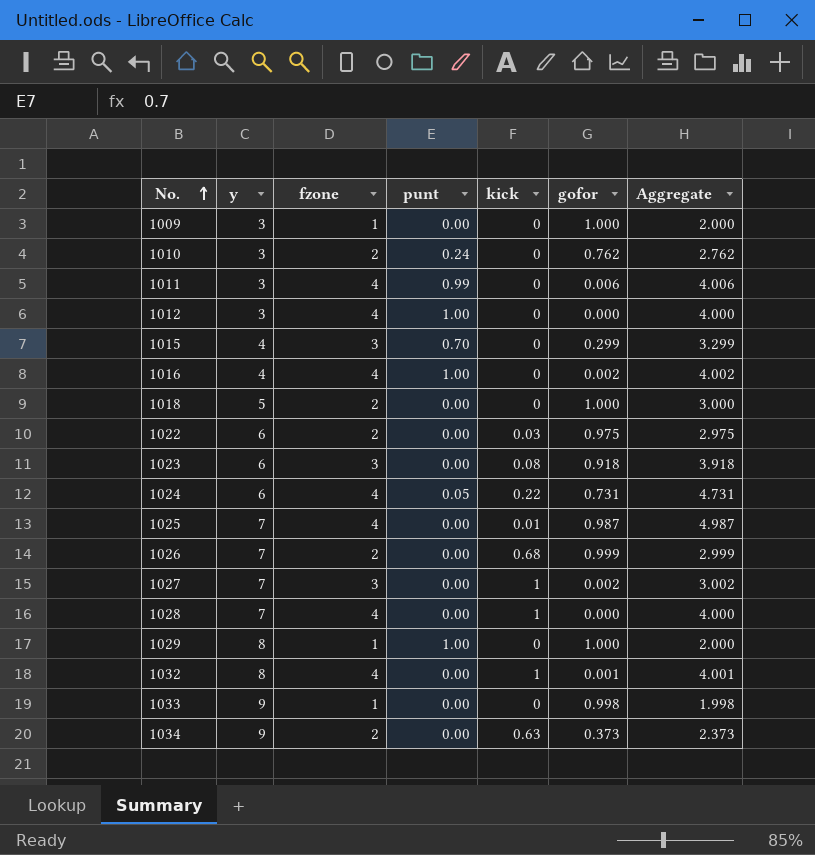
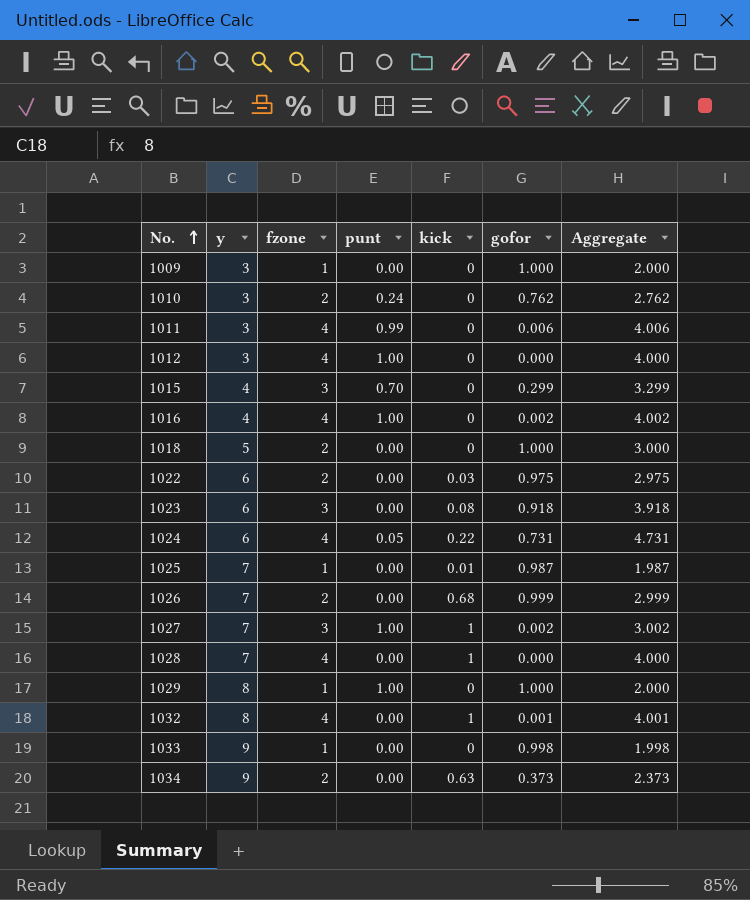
1025 | fzone: 4 -> 1
1025 | Aggregate: 4.987 -> 1.987
1027 | punt: 0.00 -> 1.00

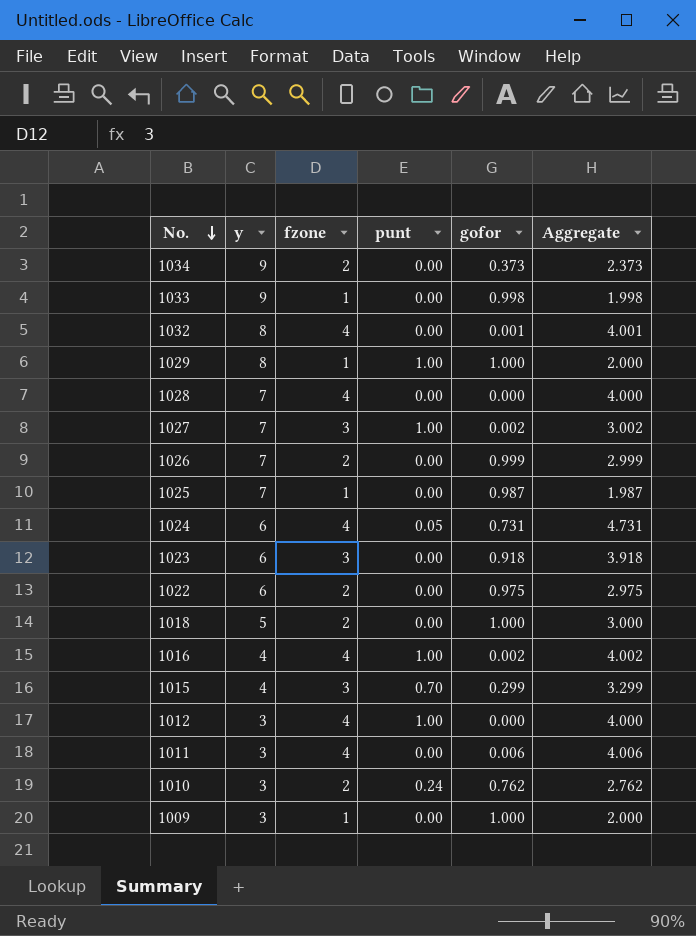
row order: No. ascending -> No. descending
column kick | position: 5 -> none
1011 | punt: 0.99 -> 0.00

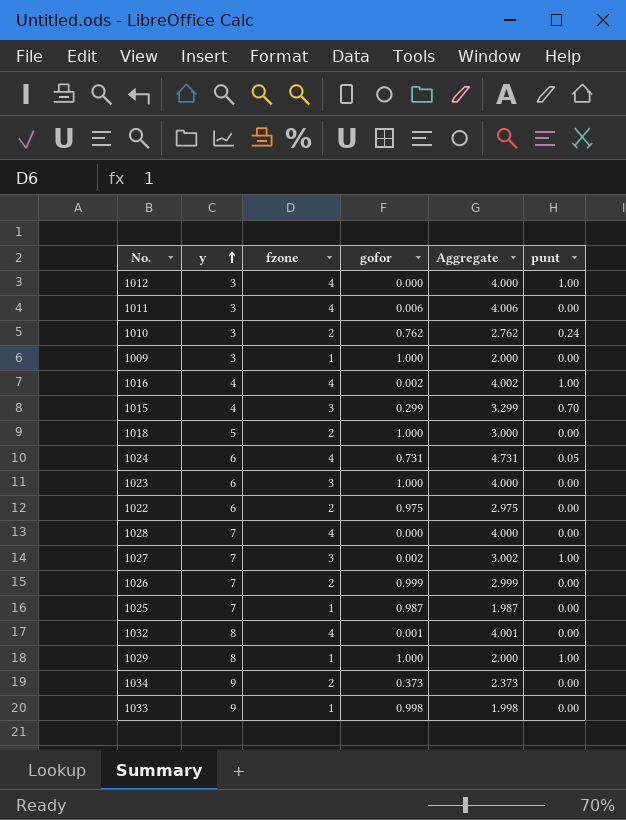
row order: No. descending -> y ascending
column punt | position: 4 -> 6
1023 | gofor: 0.918 -> 1.000
1023 | Aggregate: 3.918 -> 4.000

